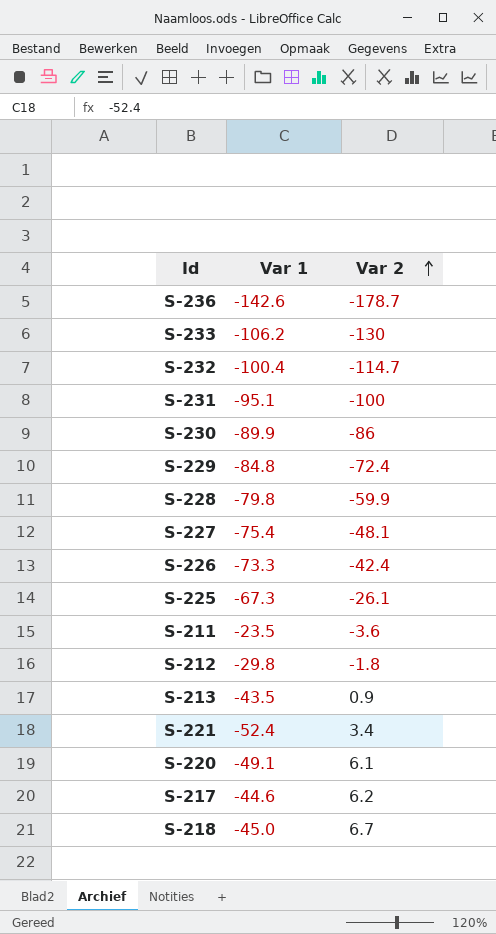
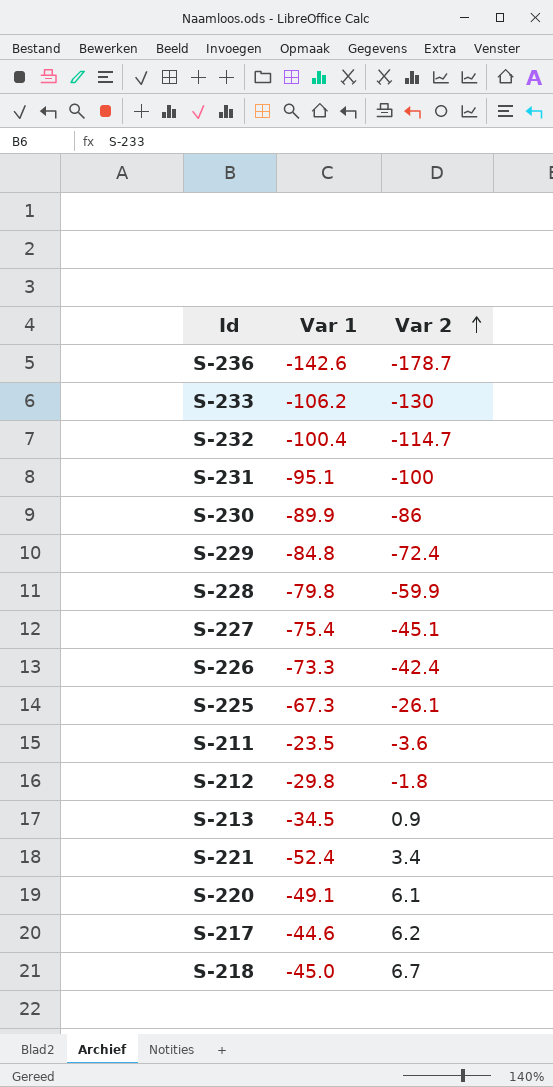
S-227 | Var 2: -48.1 -> -45.1
S-213 | Var 1: -43.5 -> -34.5

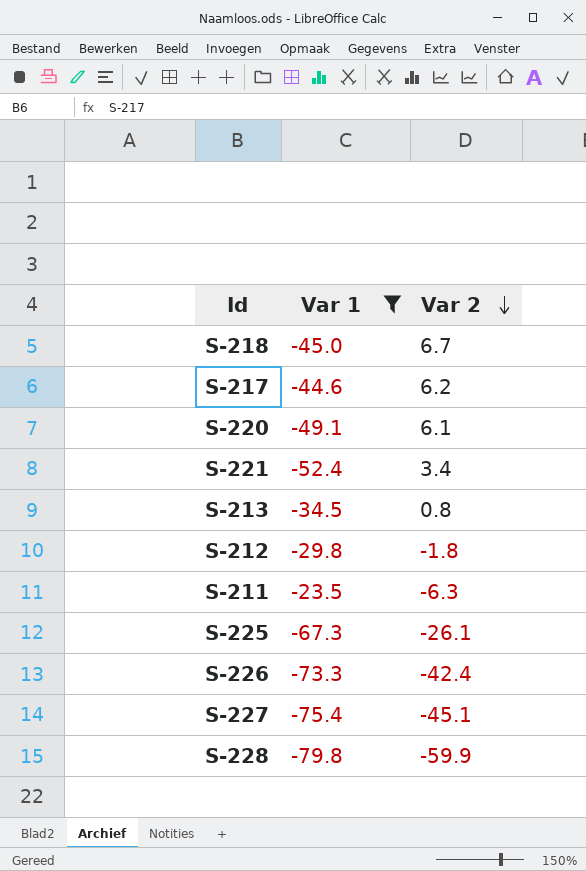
filter: none -> Var 1 >= -79.8
row order: Var 2 ascending -> Var 2 descending
S-213 | Var 2: 0.9 -> 0.8
S-211 | Var 2: -3.6 -> -6.3

